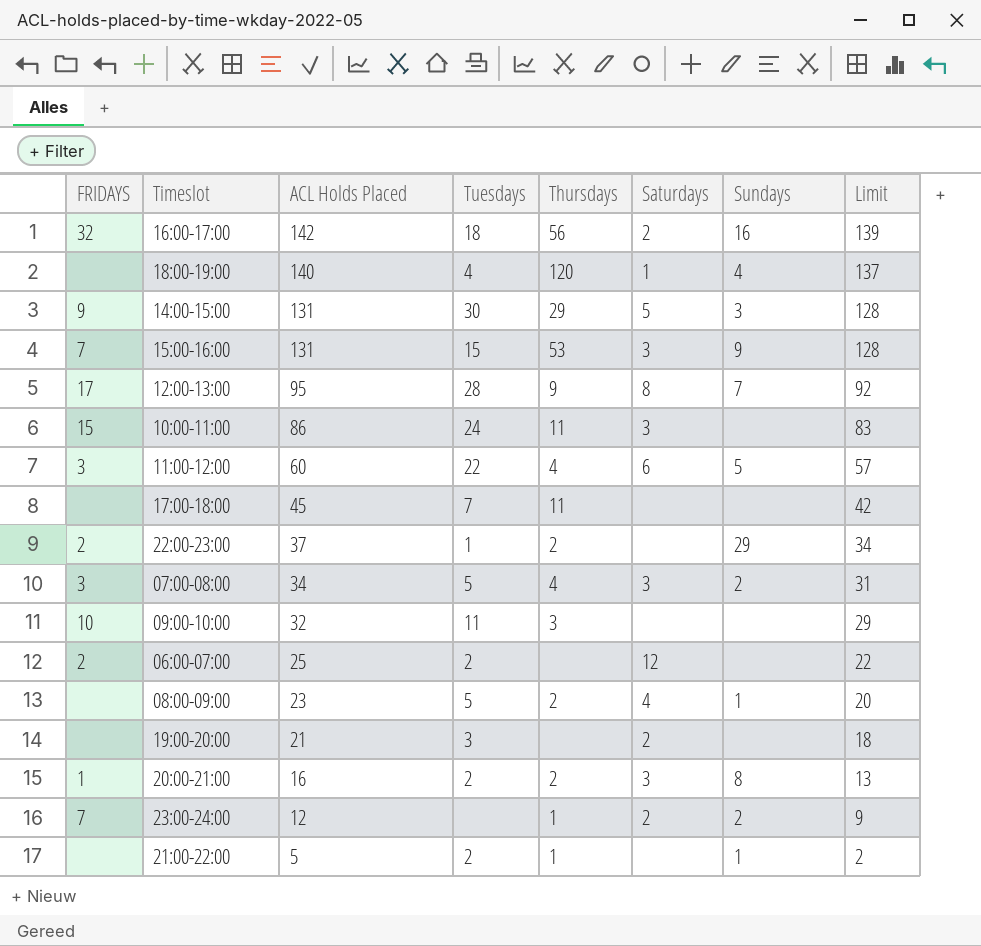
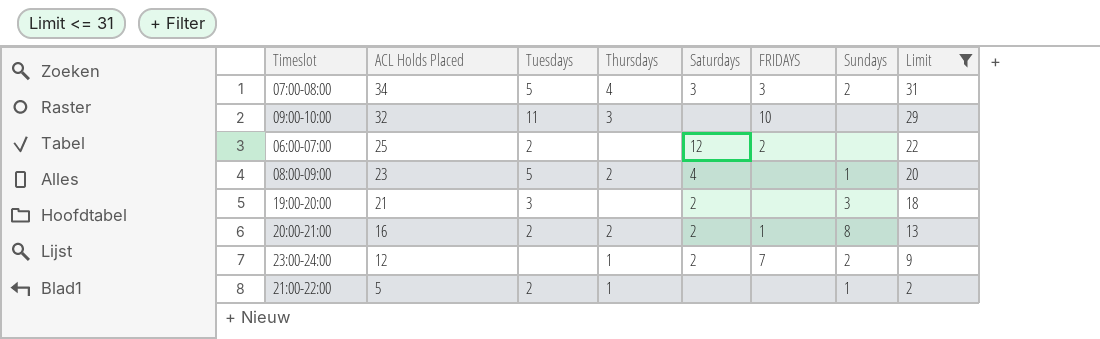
filter: none -> Limit <= 31
column FRIDAYS | position: 1 -> 6
19:00-20:00 | Sundays: none -> 3
20:00-21:00 | Saturdays: 3 -> 2

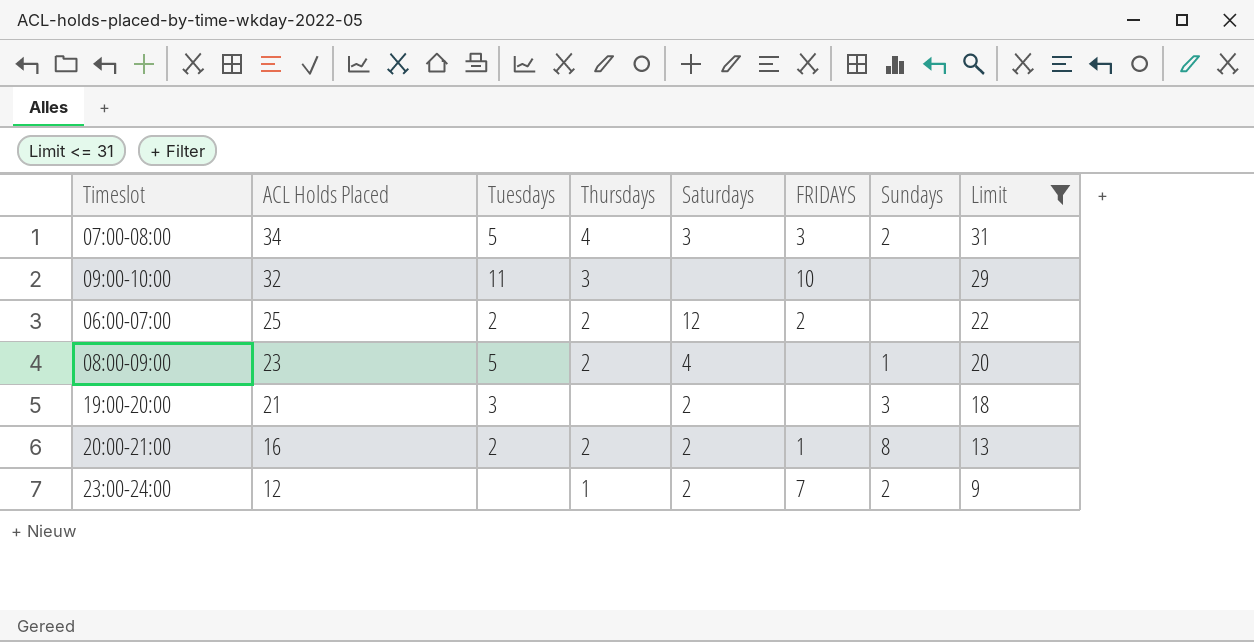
row 21:00-22:00: 5 | 2 | 1 | none | none | 1 | 2 -> none
06:00-07:00 | Thursdays: none -> 2

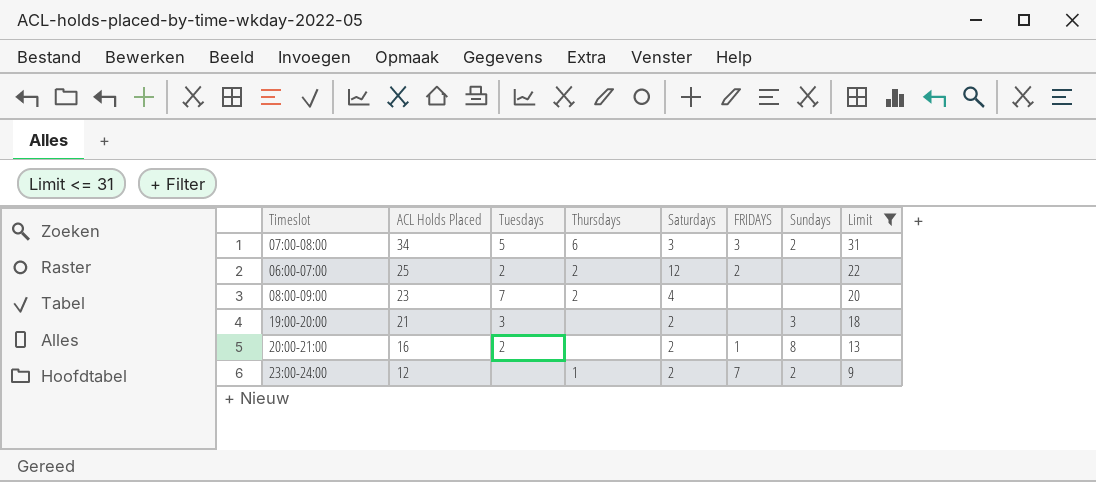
row 09:00-10:00: 32 | 11 | 3 | none | 10 | none | 29 -> none
07:00-08:00 | Thursdays: 4 -> 6
08:00-09:00 | Tuesdays: 5 -> 7
08:00-09:00 | Sundays: 1 -> none
20:00-21:00 | Thursdays: 2 -> none

